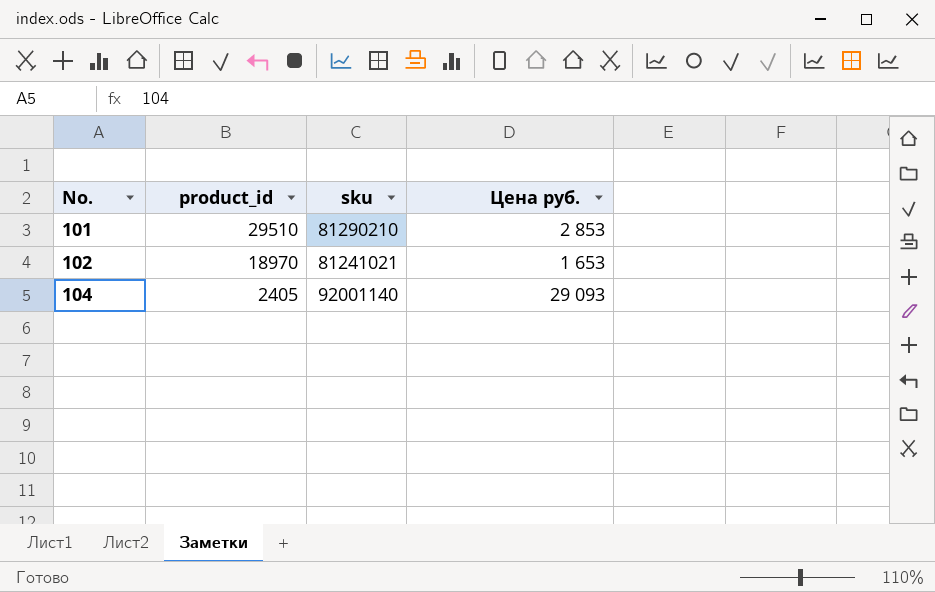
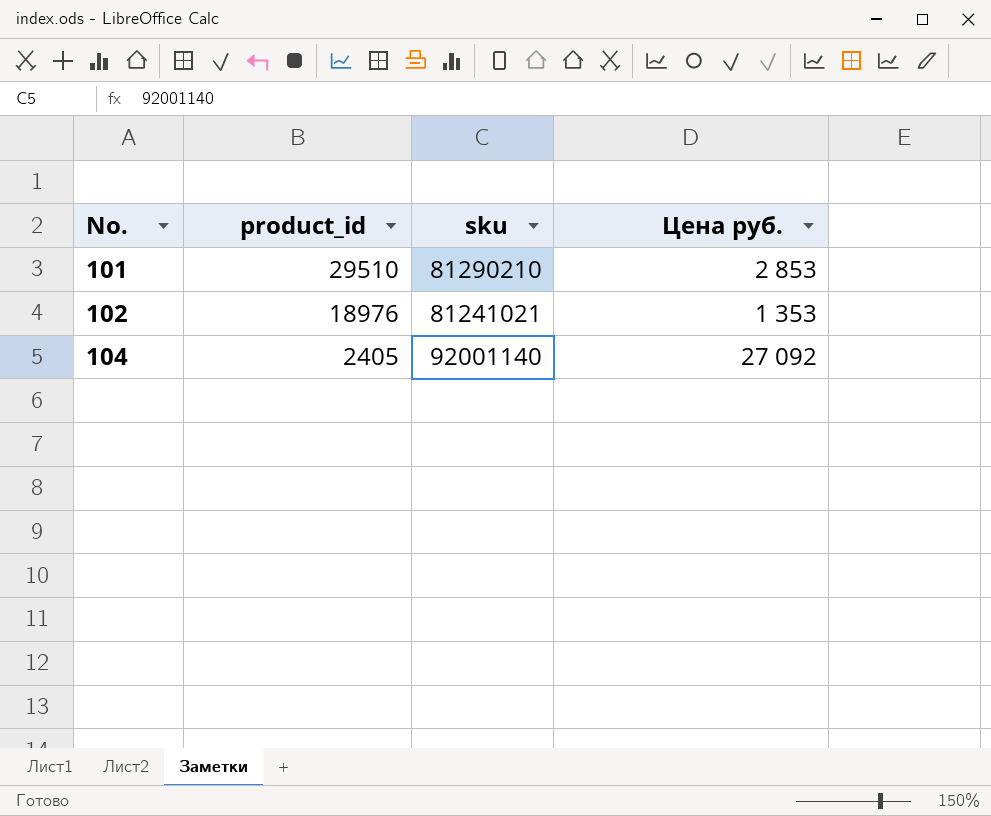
102 | product_id: 18970 -> 18976
102 | Цена руб.: 1 653 -> 1 353
104 | Цена руб.: 29 093 -> 27 092

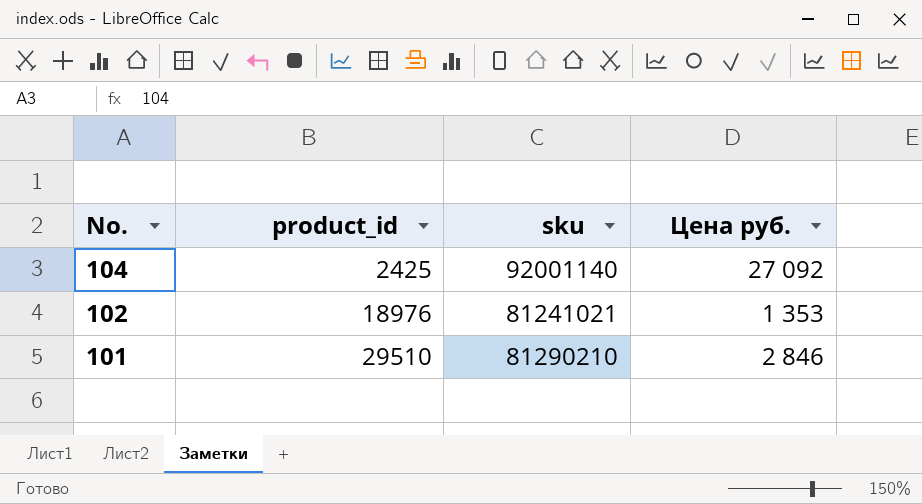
row order: No. ascending -> No. descending
104 | product_id: 2405 -> 2425
101 | Цена руб.: 2 853 -> 2 846

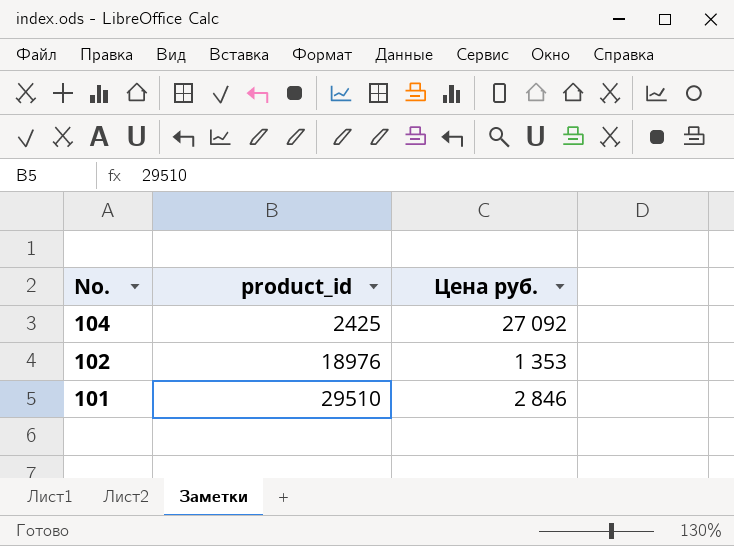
column sku | position: 3 -> none

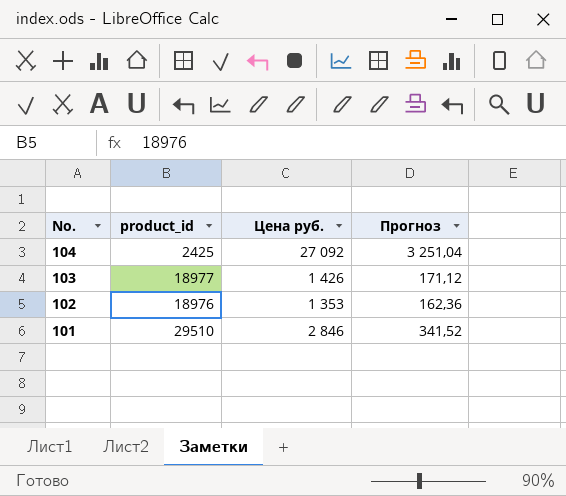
column Прогноз | formula: none -> [Цена руб.] * 0,12
row 103: none -> 18977 | 1 426 | 171,12

